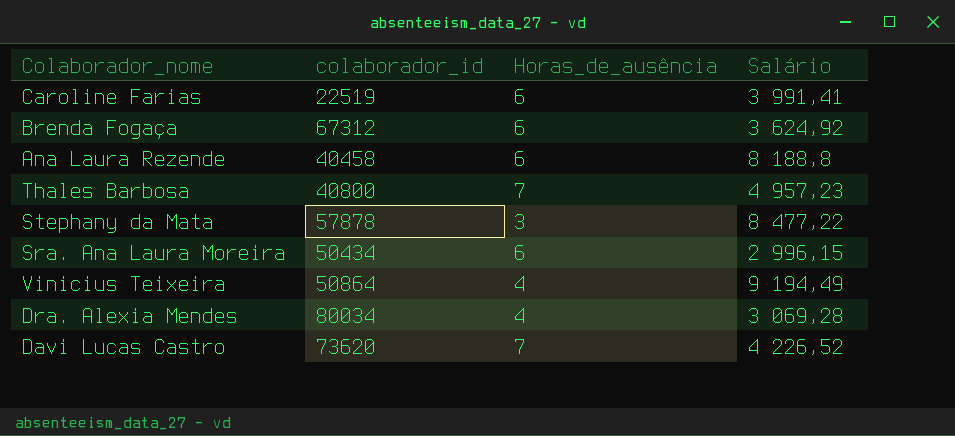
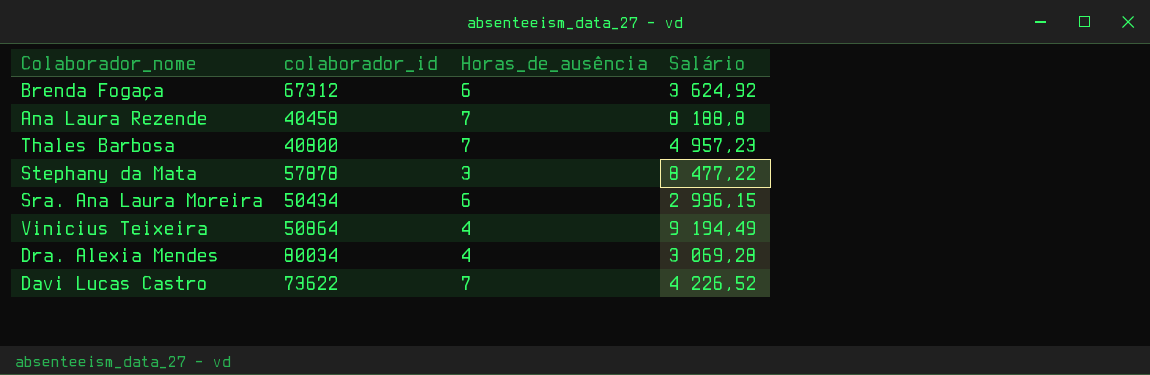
row Caroline Farias: 22519 | 6 | 3 991,41 -> none
Ana Laura Rezende | Horas_de_ausência: 6 -> 7
Davi Lucas Castro | colaborador_id: 73620 -> 73622

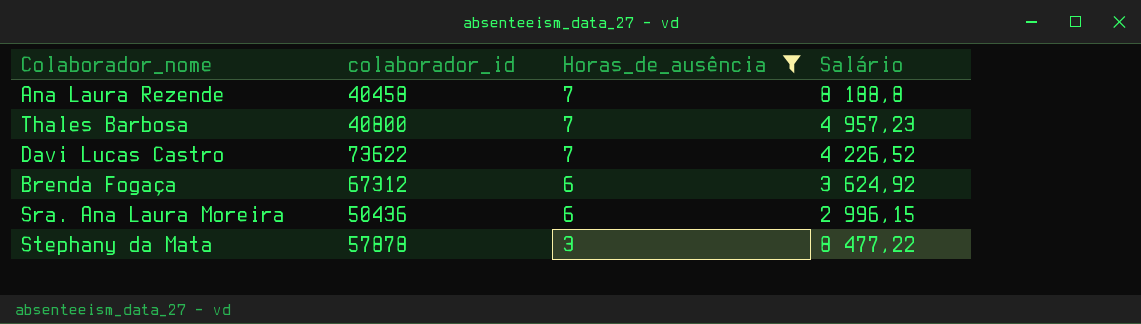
filter: none -> Horas_de_ausência != 4
row order: none -> Horas_de_ausência descending
Sra. Ana Laura Moreira | colaborador_id: 50434 -> 50436

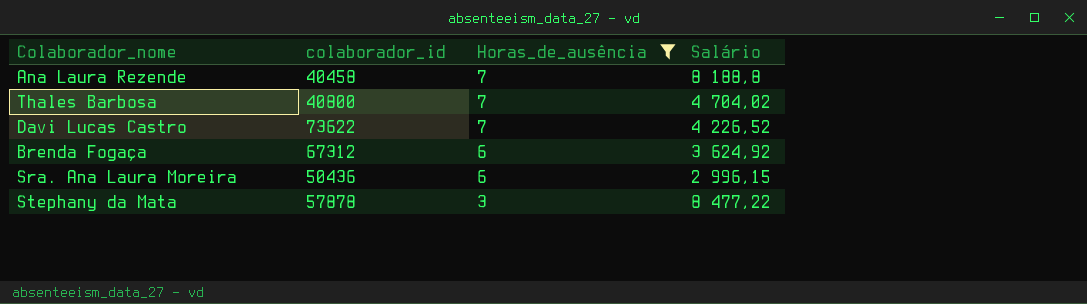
Thales Barbosa | Salário: 4 957,23 -> 4 704,02

